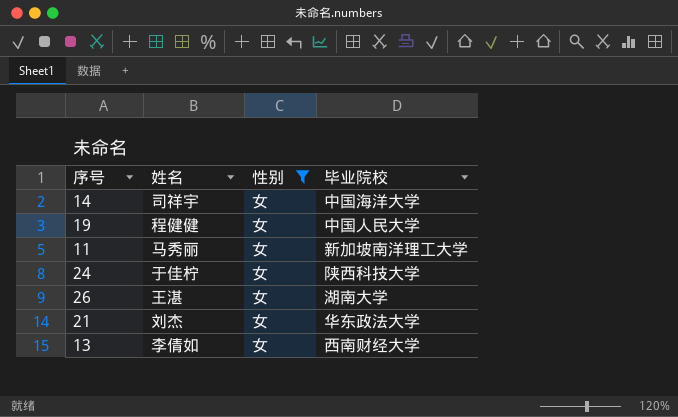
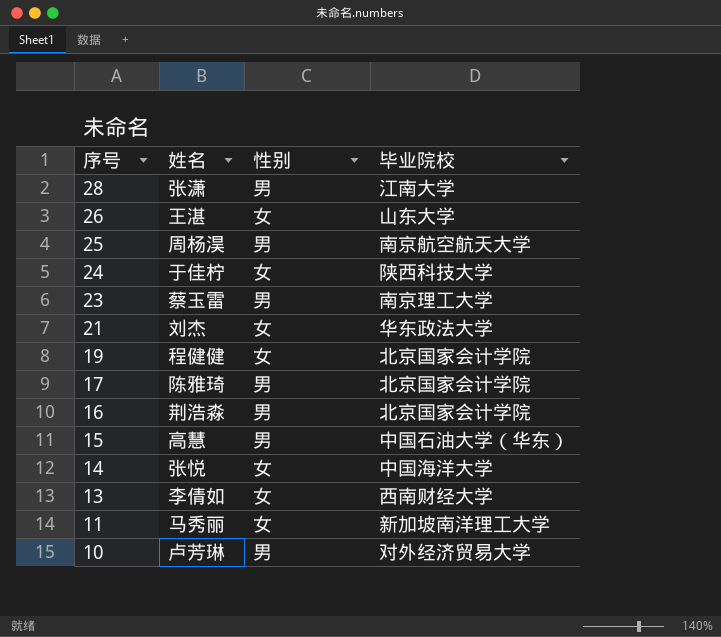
filter: 性别 = 女 -> none
row order: none -> 序号 descending
26 | 毕业院校: 湖南大学 -> 山东大学
19 | 毕业院校: 中国人民大学 -> 北京国家会计学院
14 | 姓名: 司祥宇 -> 张悦

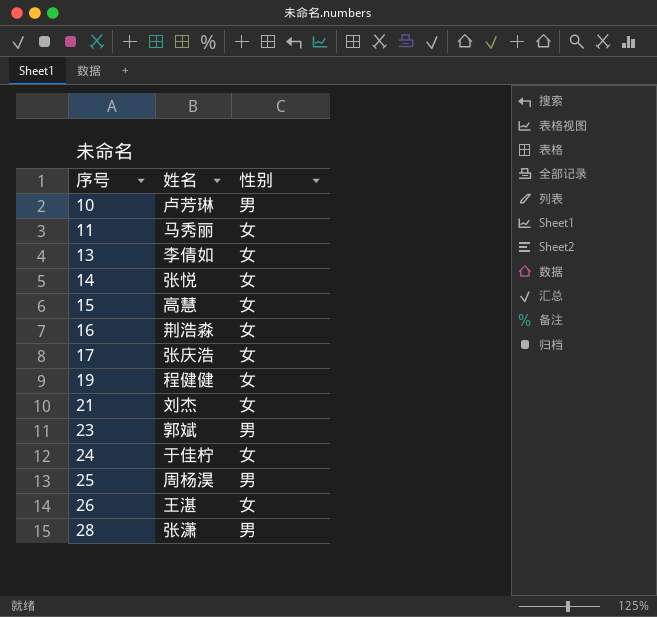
row order: 序号 descending -> 序号 ascending
column 毕业院校 | position: 4 -> none
15 | 性别: 男 -> 女
16 | 性别: 男 -> 女
17 | 姓名: 陈雅琦 -> 张庆浩
17 | 性别: 男 -> 女
23 | 姓名: 蔡玉雷 -> 郭斌

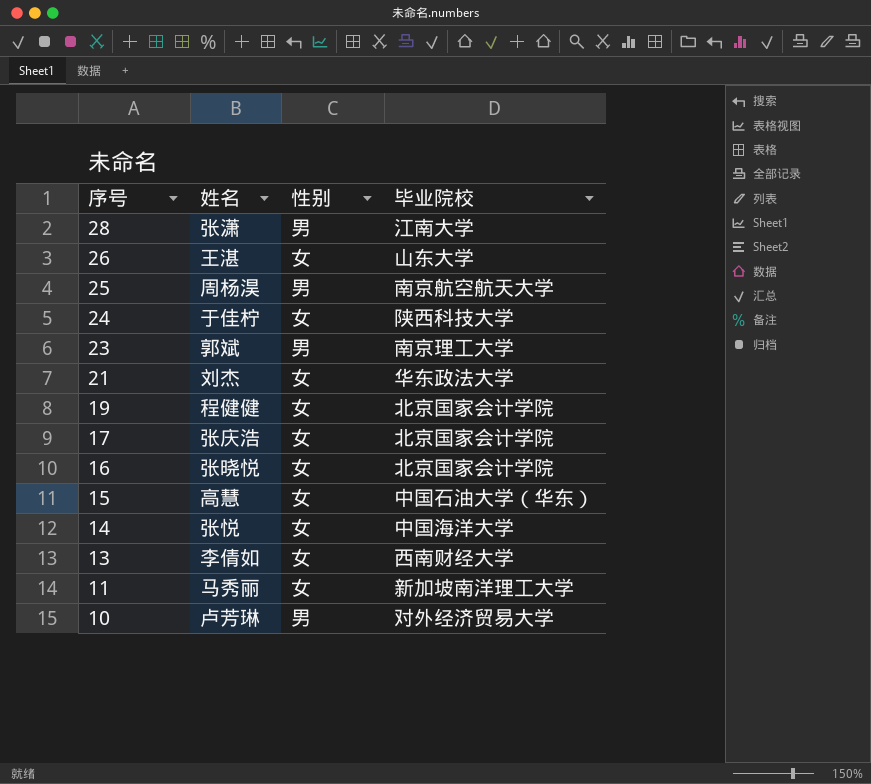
row order: 序号 ascending -> 序号 descending
column 毕业院校 | position: none -> 4
16 | 姓名: 荆浩淼 -> 张晓悦

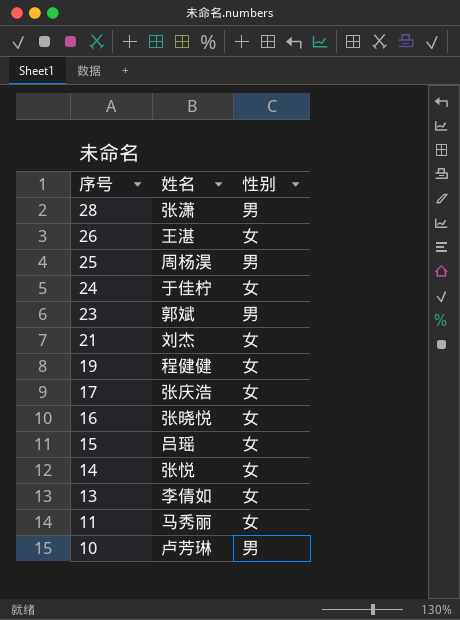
column 毕业院校 | position: 4 -> none
15 | 姓名: 高慧 -> 吕瑶

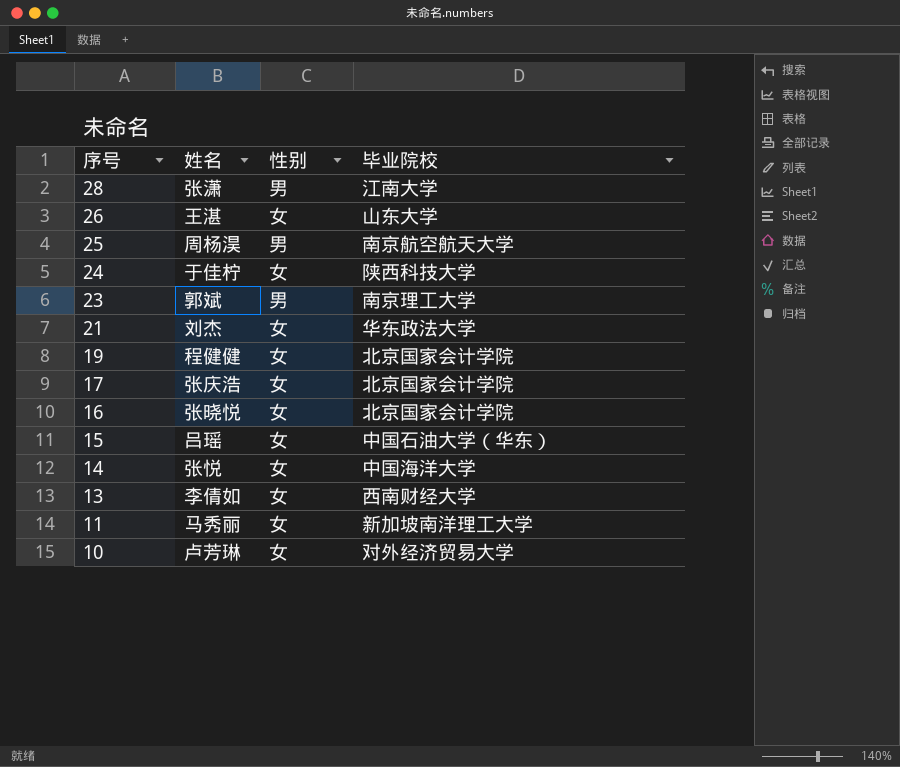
column 毕业院校 | position: none -> 4
10 | 性别: 男 -> 女

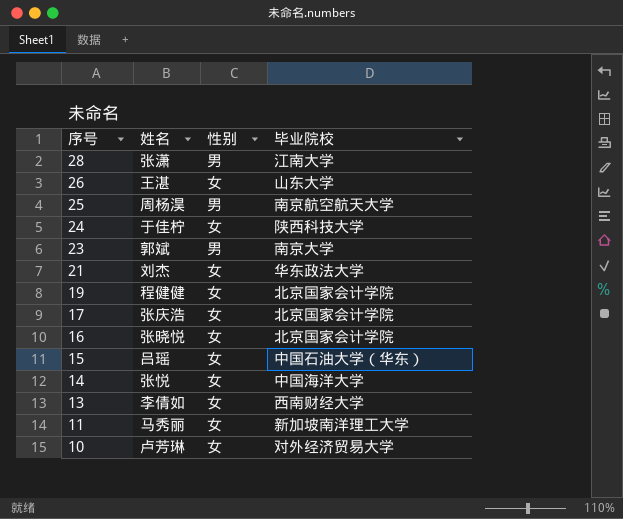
23 | 毕业院校: 南京理工大学 -> 南京大学

